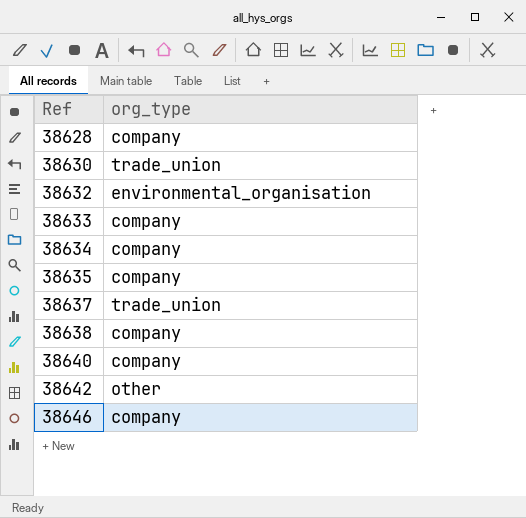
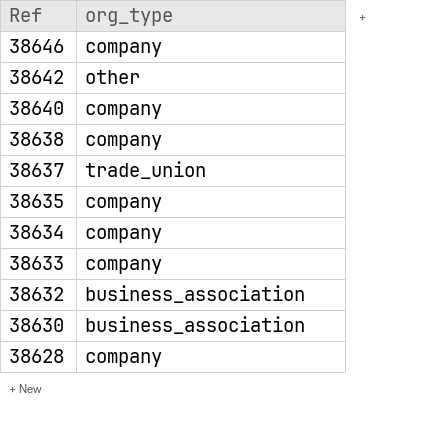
row order: Ref ascending -> Ref descending
38632 | org_type: environmental_organisation -> business_association
38630 | org_type: trade_union -> business_association

